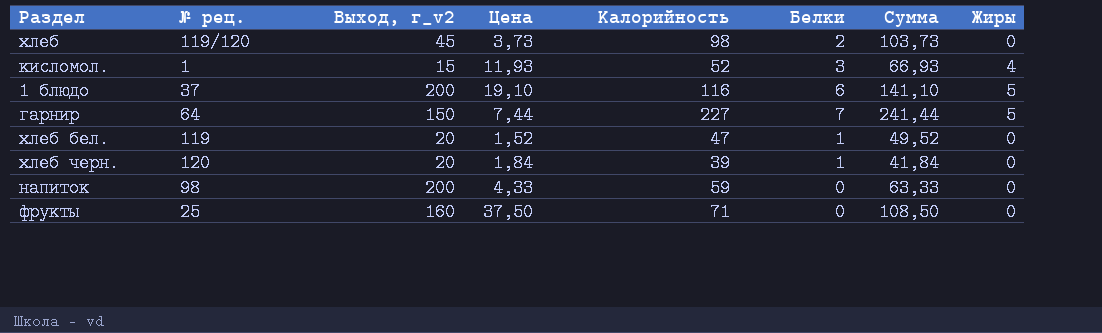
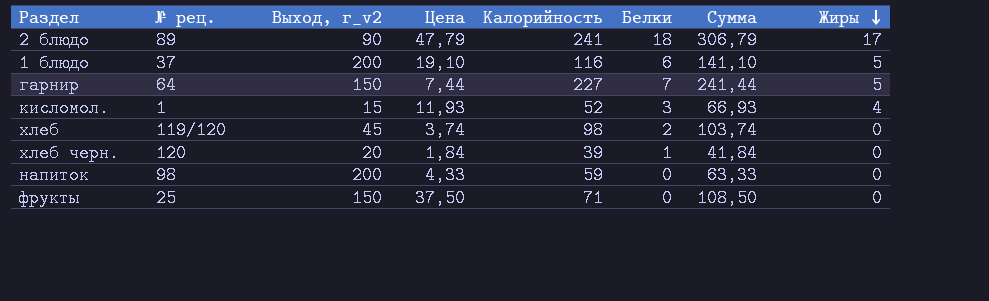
row order: none -> Жиры descending
row хлеб бел.: 119 | 20 | 1,52 | 47 | 1 | 49,52 | 0 -> none
row 2 блюдо: none -> 89 | 90 | 47,79 | 241 | 18 | 306,79 | 17
хлеб | Цена: 3,73 -> 3,74
хлеб | Сумма: 103,73 -> 103,74
фрукты | Выход, г_v2: 160 -> 150

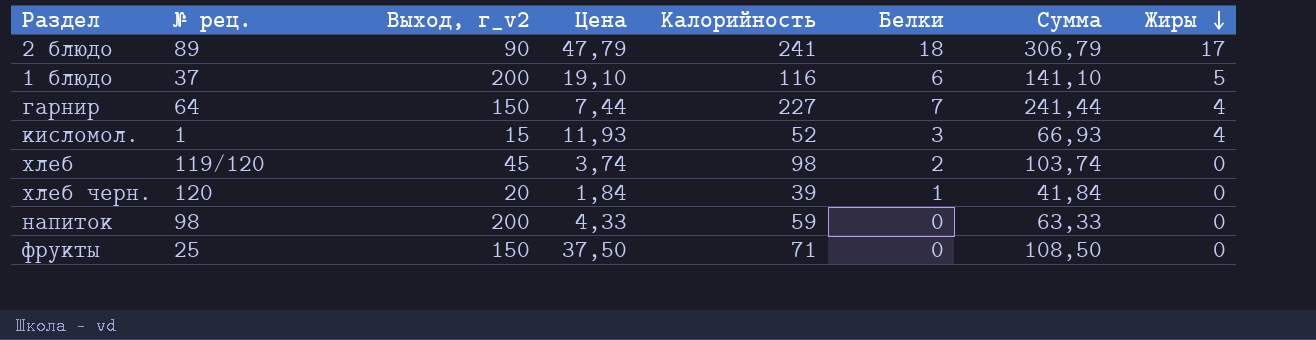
гарнир | Жиры: 5 -> 4

